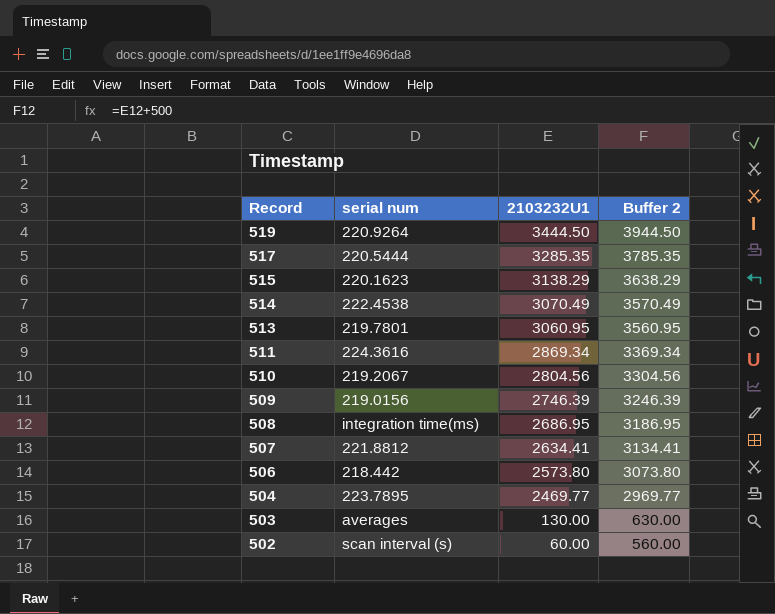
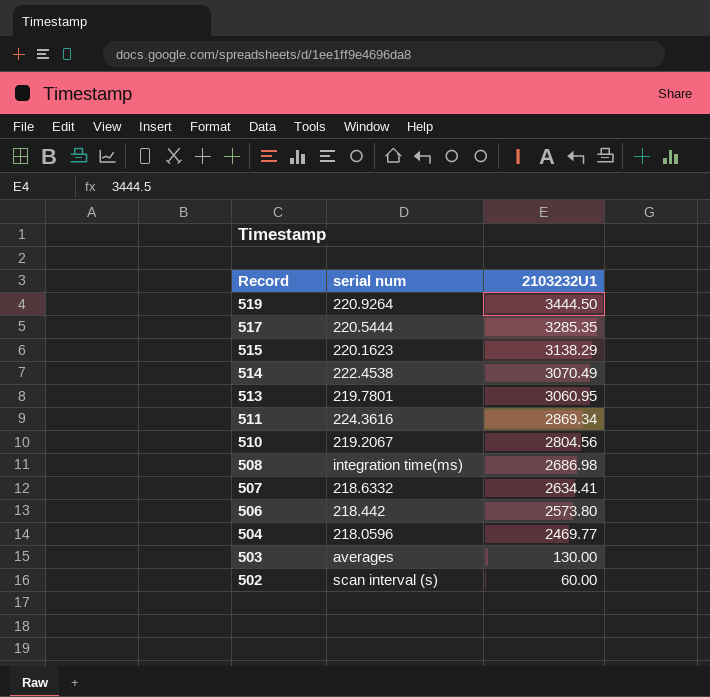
column Buffer 2 | formula: [2103232U1] + 500 -> none
row 509: 219.0156 | 2746.39 | 3246.39 -> none
508 | 2103232U1: 2686.95 -> 2686.98
507 | serial num: 221.8812 -> 218.6332
504 | serial num: 223.7895 -> 218.0596

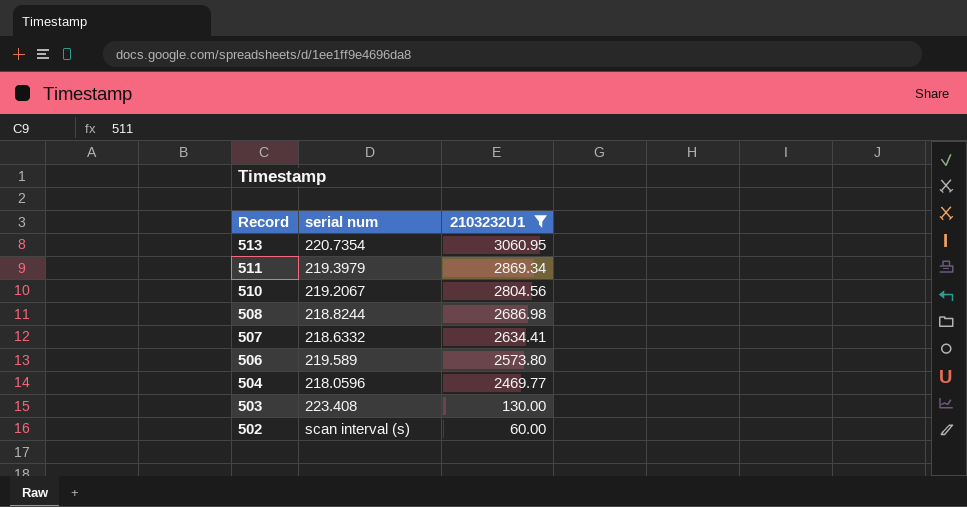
filter: none -> 2103232U1 <= 3060.95
513 | serial num: 219.7801 -> 220.7354
511 | serial num: 224.3616 -> 219.3979
508 | serial num: integration time(ms) -> 218.8244
506 | serial num: 218.442 -> 219.589
503 | serial num: averages -> 223.408

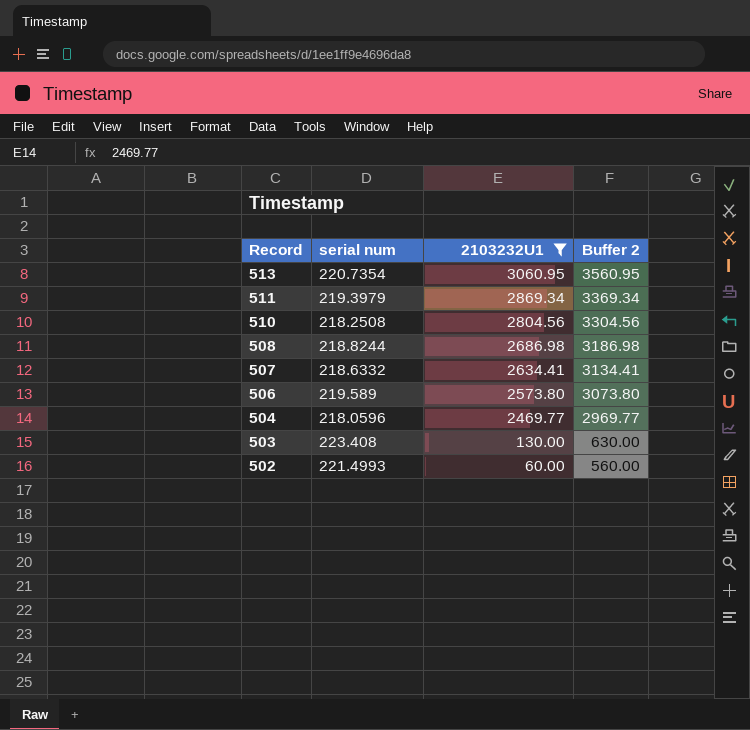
column Buffer 2 | formula: none -> [2103232U1] + 500
510 | serial num: 219.2067 -> 218.2508
502 | serial num: scan interval (s) -> 221.4993

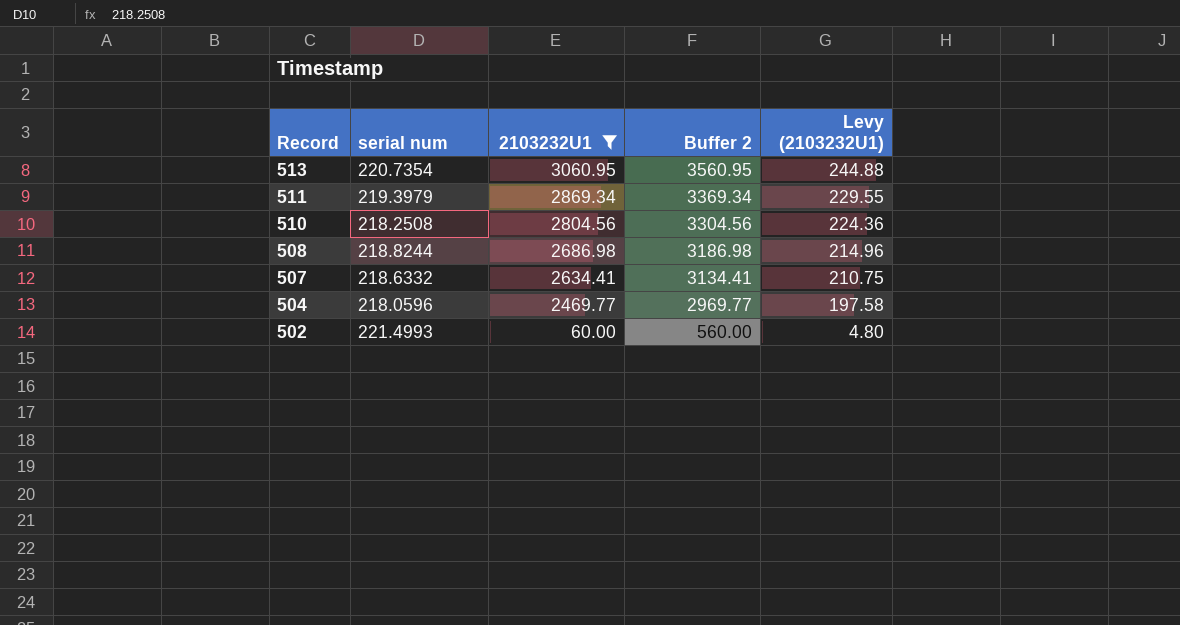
column Levy (2103232U1) | formula: none -> [2103232U1] * 0.08
row 506: 219.589 | 2573.80 | 3073.80 -> none
row 503: 223.408 | 130.00 | 630.00 -> none

